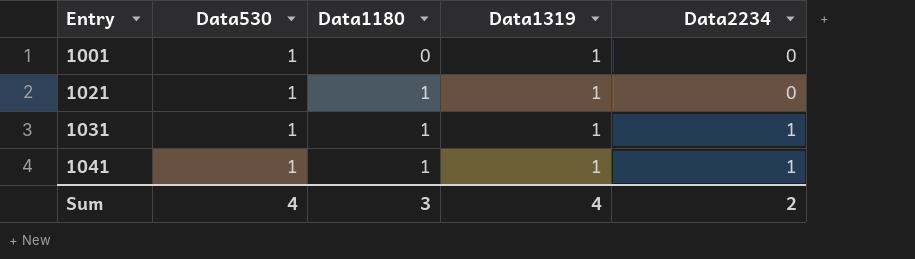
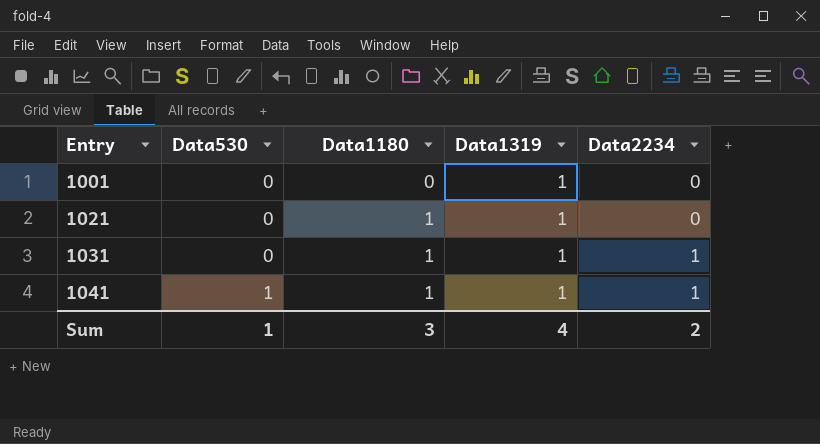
1001 | Data530: 1 -> 0
1021 | Data530: 1 -> 0
1031 | Data530: 1 -> 0
Sum | Data530: 4 -> 1

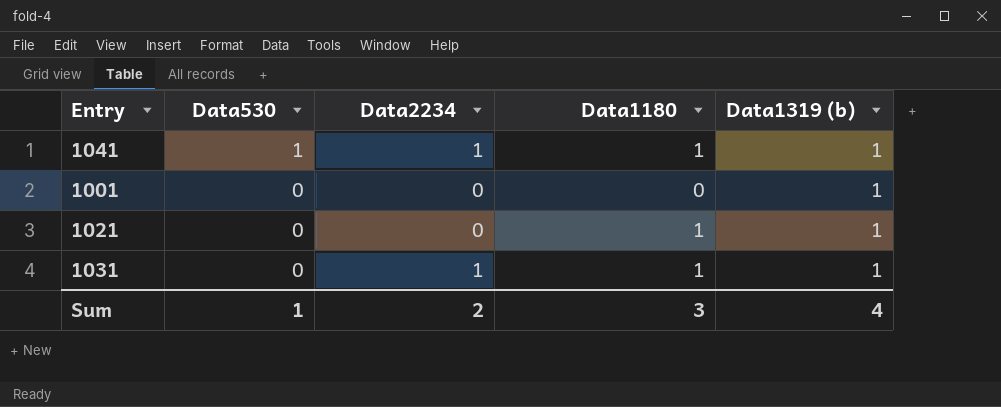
row order: Entry ascending -> Data530 descending
column Data2234 | position: 5 -> 3
column name: Data1319 -> Data1319 (b)

